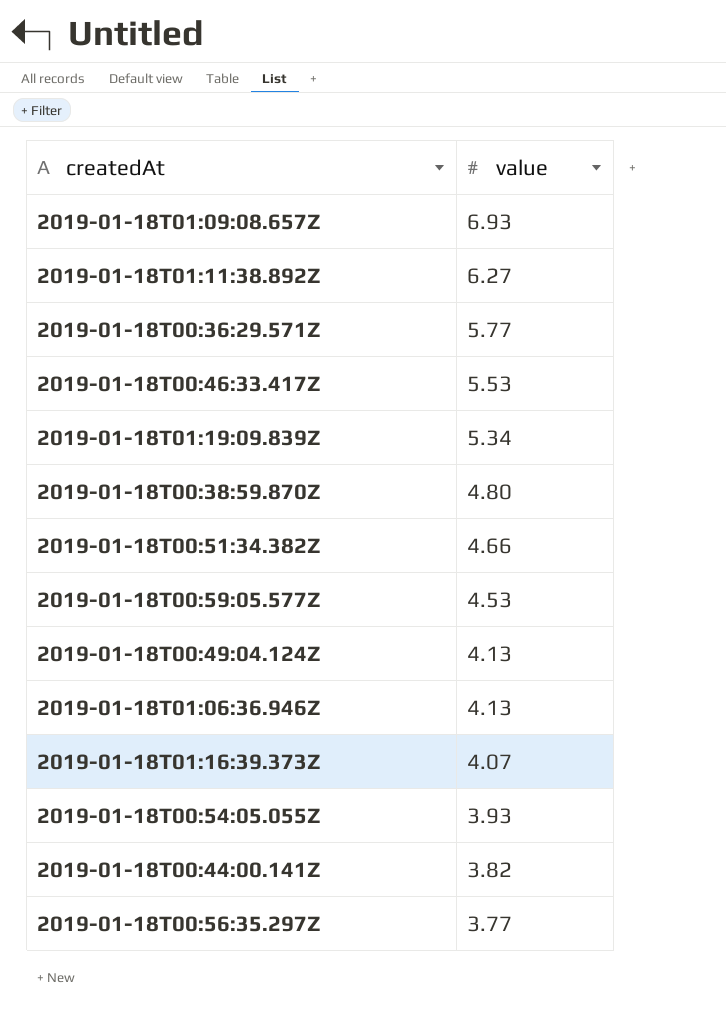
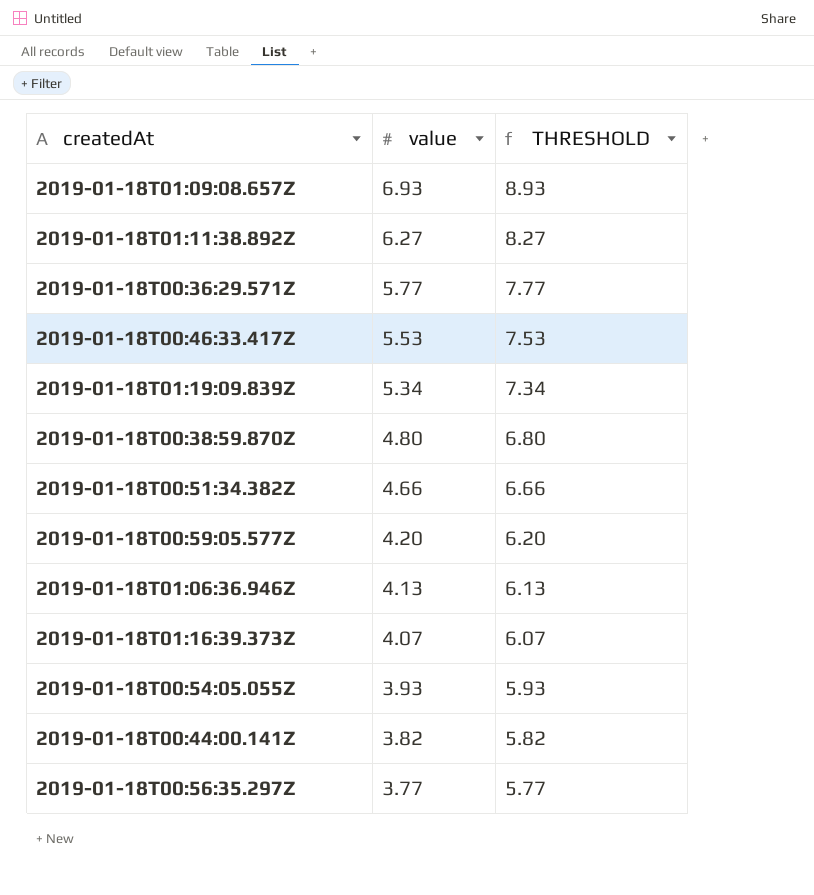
column THRESHOLD | formula: none -> [value] + 2
row 2019-01-18T00:49:04.124Z: 4.13 -> none
2019-01-18T00:59:05.577Z | value: 4.53 -> 4.20

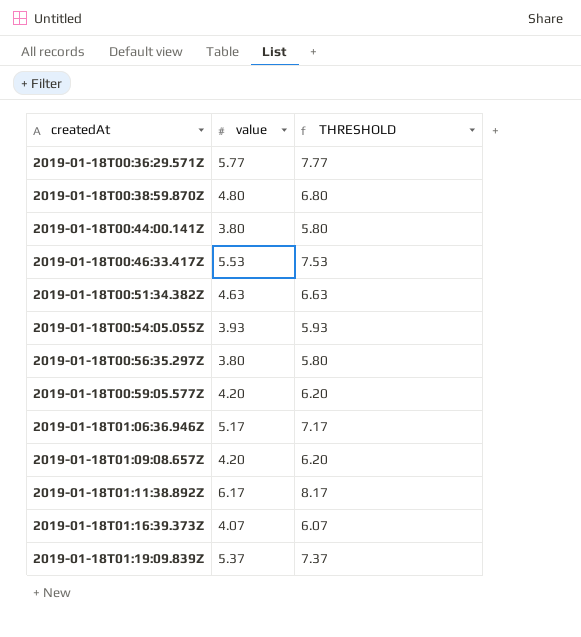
row order: value descending -> createdAt ascending
2019-01-18T00:44:00.141Z | value: 3.82 -> 3.80
2019-01-18T00:44:00.141Z | THRESHOLD: 5.82 -> 5.80
2019-01-18T00:51:34.382Z | value: 4.66 -> 4.63
2019-01-18T00:51:34.382Z | THRESHOLD: 6.66 -> 6.63
2019-01-18T00:56:35.297Z | value: 3.77 -> 3.80
2019-01-18T00:56:35.297Z | THRESHOLD: 5.77 -> 5.80
2019-01-18T01:06:36.946Z | value: 4.13 -> 5.17
2019-01-18T01:06:36.946Z | THRESHOLD: 6.13 -> 7.17
2019-01-18T01:09:08.657Z | value: 6.93 -> 4.20
2019-01-18T01:09:08.657Z | THRESHOLD: 8.93 -> 6.20
2019-01-18T01:11:38.892Z | value: 6.27 -> 6.17
2019-01-18T01:11:38.892Z | THRESHOLD: 8.27 -> 8.17
2019-01-18T01:19:09.839Z | value: 5.34 -> 5.37
2019-01-18T01:19:09.839Z | THRESHOLD: 7.34 -> 7.37

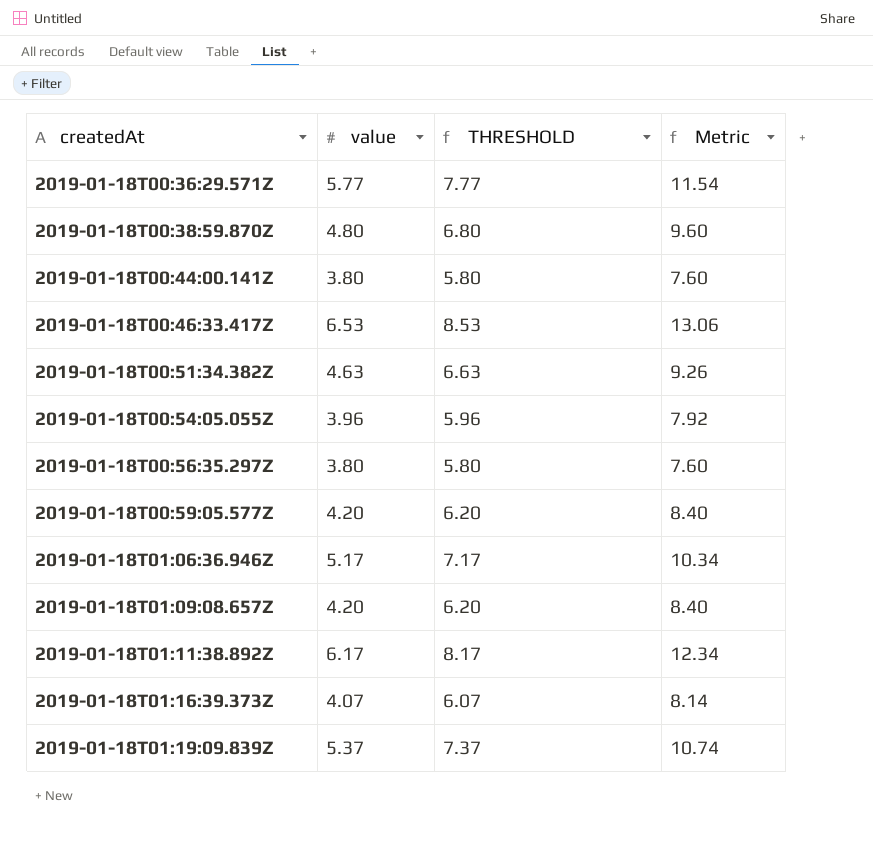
column Metric | formula: none -> [value] * 2
2019-01-18T00:46:33.417Z | value: 5.53 -> 6.53
2019-01-18T00:46:33.417Z | THRESHOLD: 7.53 -> 8.53
2019-01-18T00:54:05.055Z | value: 3.93 -> 3.96
2019-01-18T00:54:05.055Z | THRESHOLD: 5.93 -> 5.96

